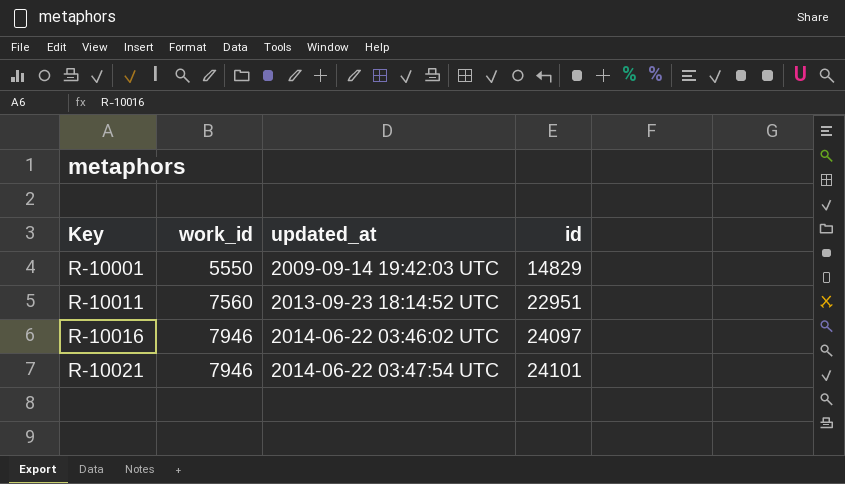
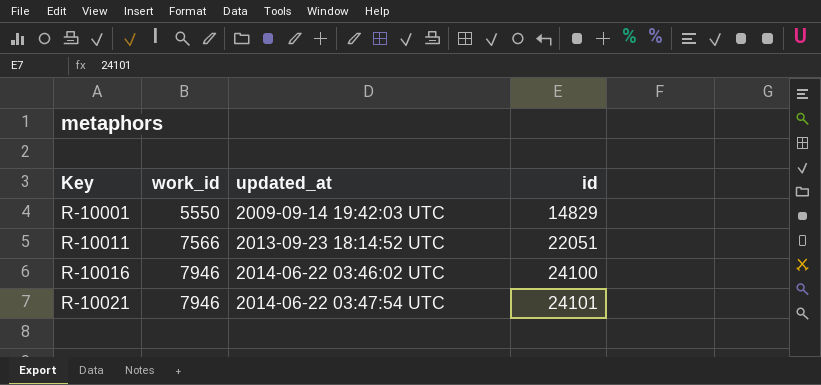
R-10011 | work_id: 7560 -> 7566
R-10011 | id: 22951 -> 22051
R-10016 | id: 24097 -> 24100

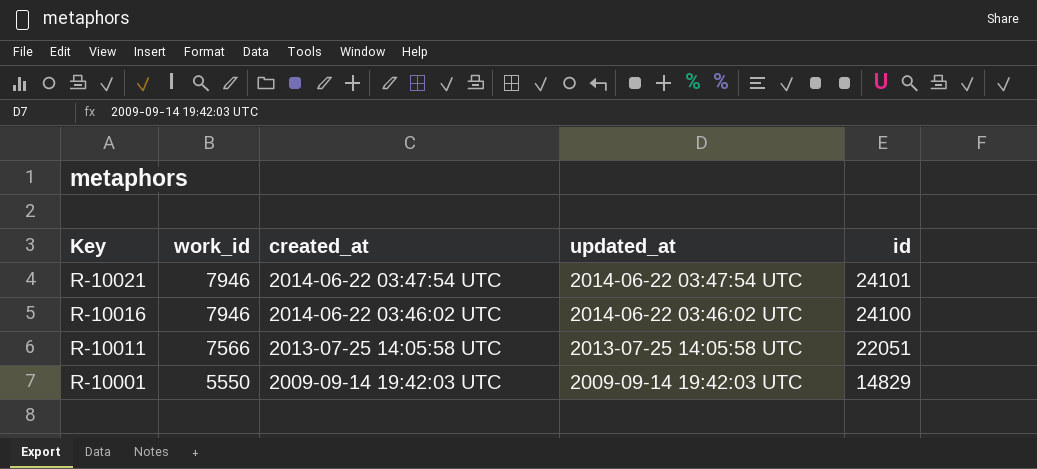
row order: Key ascending -> Key descending
column created_at | position: none -> 3
R-10011 | updated_at: 2013-09-23 18:14:52 UTC -> 2013-07-25 14:05:58 UTC

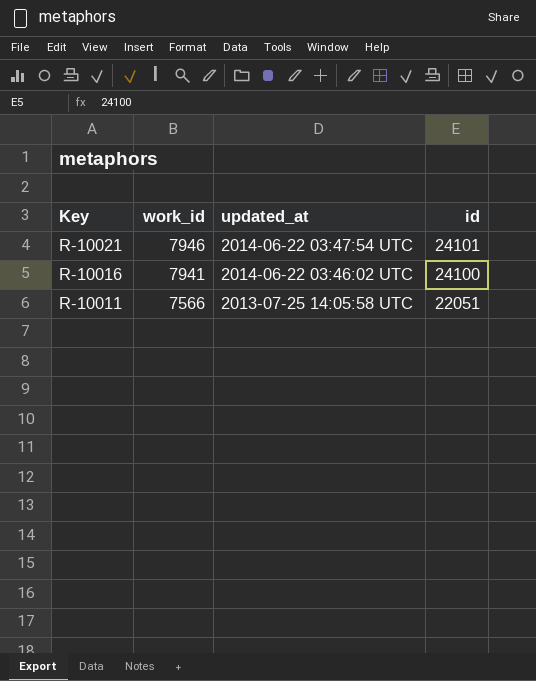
column created_at | position: 3 -> none
row R-10001: 5550 | 2009-09-14 19:42:03 UTC | 2009-09-14 19:42:03 UTC | 14829 -> none
R-10016 | work_id: 7946 -> 7941

